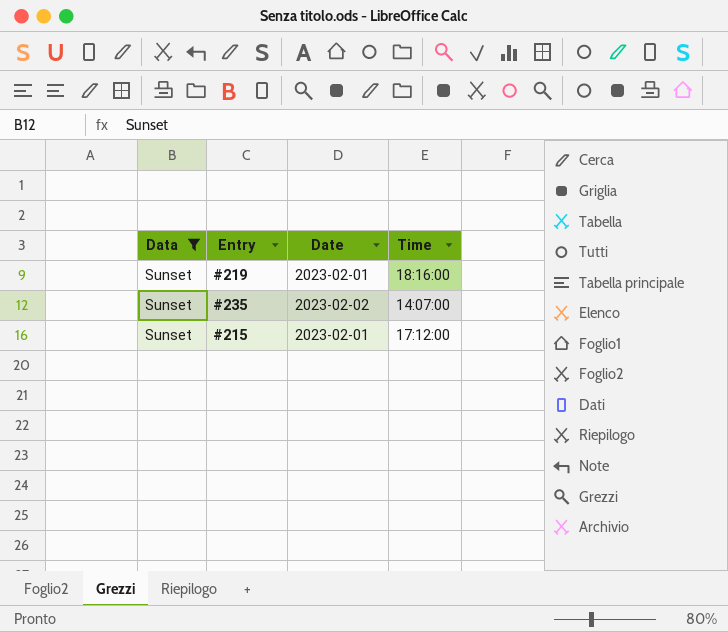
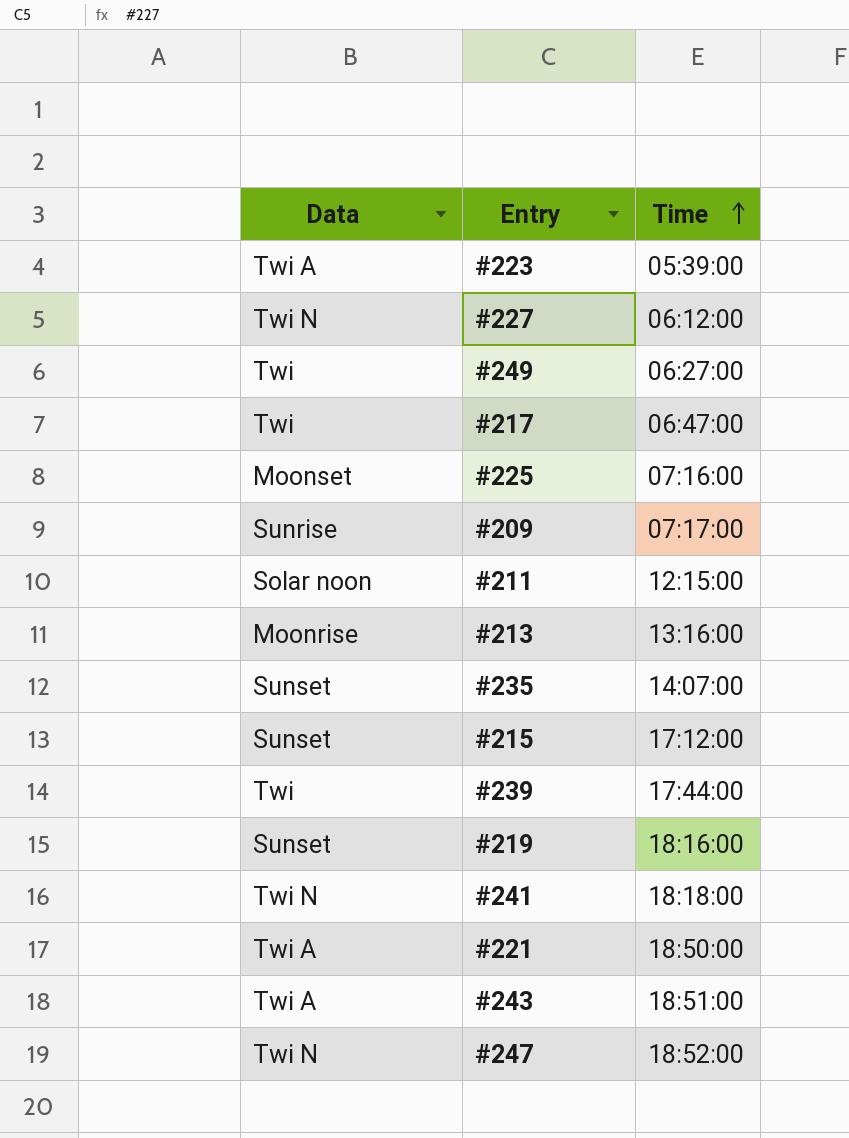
filter: Data = Sunset -> none
row order: none -> Time ascending
column Date | position: 3 -> none

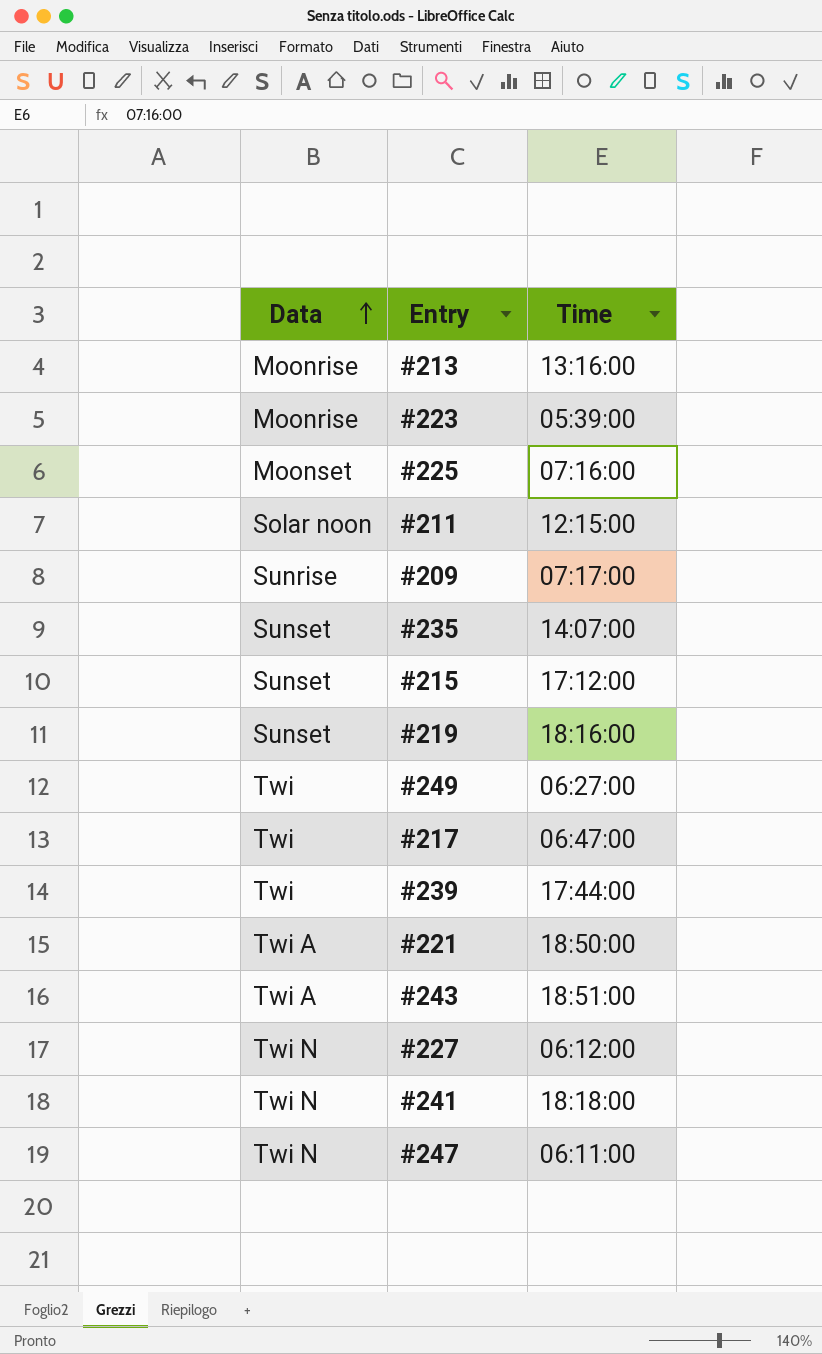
row order: Time ascending -> Data ascending
#223 | Data: Twi A -> Moonrise
#247 | Time: 18:52:00 -> 06:11:00

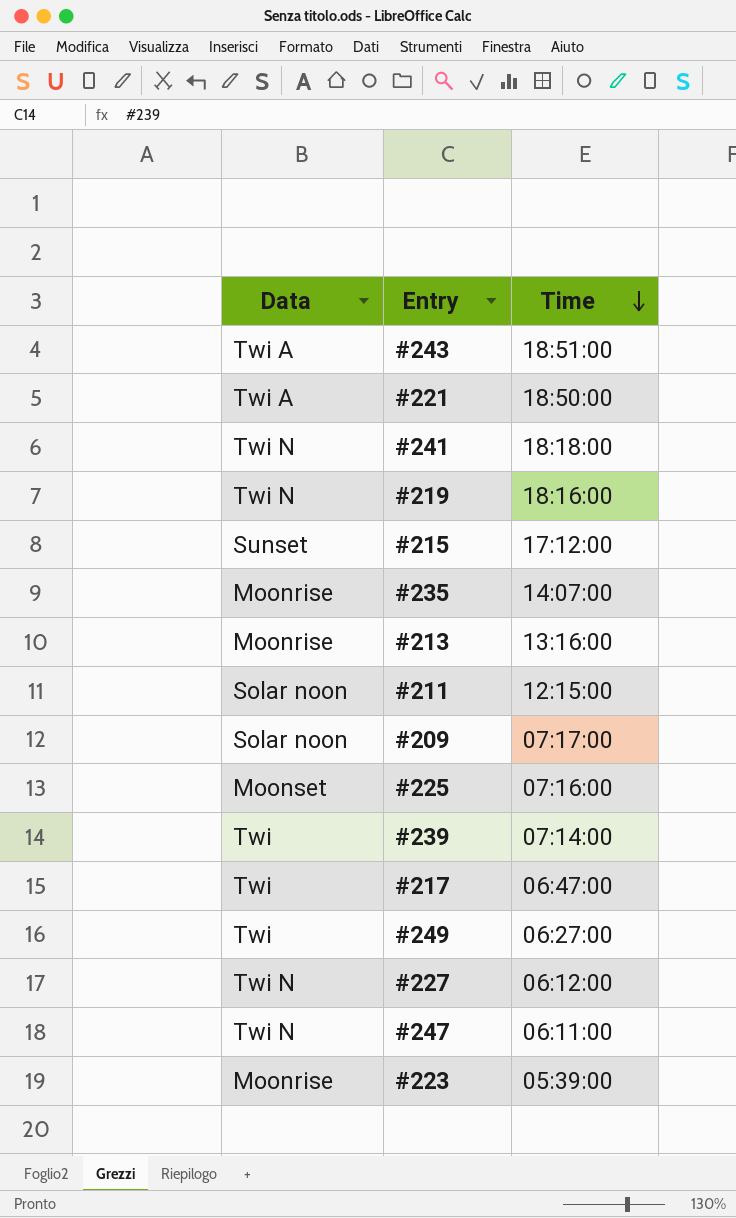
row order: Data ascending -> Time descending
#219 | Data: Sunset -> Twi N
#235 | Data: Sunset -> Moonrise
#209 | Data: Sunrise -> Solar noon
#239 | Time: 17:44:00 -> 07:14:00

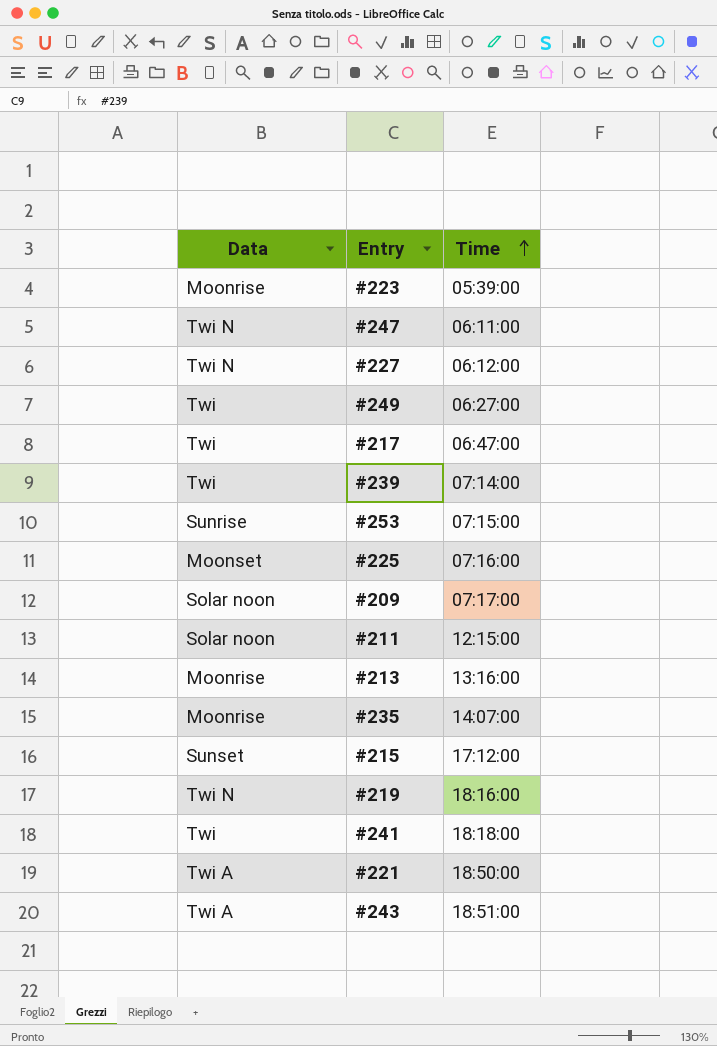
row order: Time descending -> Time ascending
row #253: none -> Sunrise | 07:15:00
#241 | Data: Twi N -> Twi

